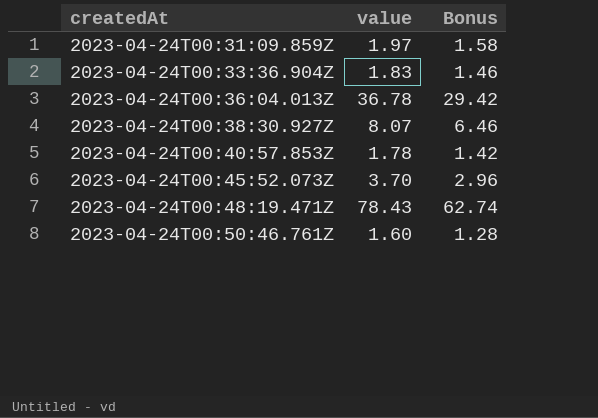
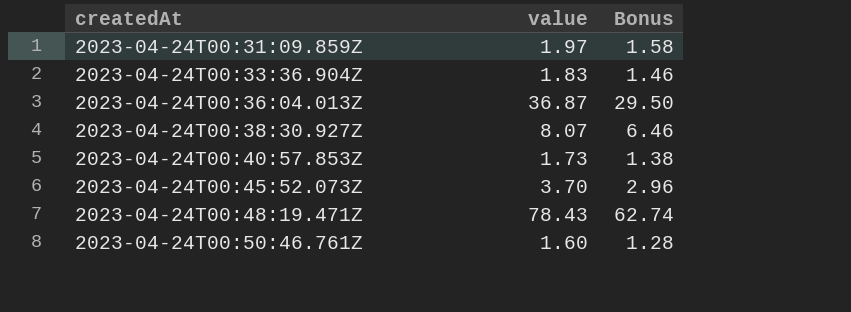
2023-04-24T00:36:04.013Z | value: 36.78 -> 36.87
2023-04-24T00:36:04.013Z | Bonus: 29.42 -> 29.50
2023-04-24T00:40:57.853Z | value: 1.78 -> 1.73
2023-04-24T00:40:57.853Z | Bonus: 1.42 -> 1.38

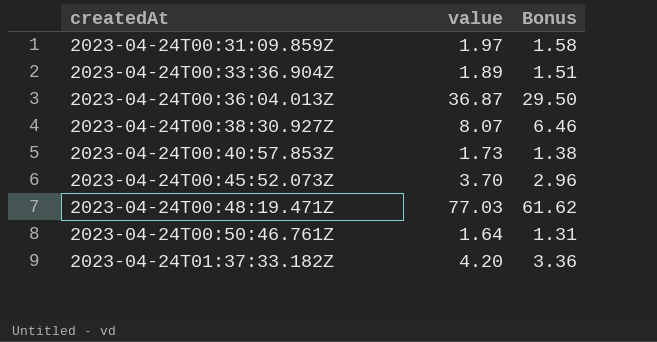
2023-04-24T00:33:36.904Z | value: 1.83 -> 1.89
2023-04-24T00:33:36.904Z | Bonus: 1.46 -> 1.51
2023-04-24T00:48:19.471Z | value: 78.43 -> 77.03
2023-04-24T00:48:19.471Z | Bonus: 62.74 -> 61.62
2023-04-24T00:50:46.761Z | value: 1.60 -> 1.64
2023-04-24T00:50:46.761Z | Bonus: 1.28 -> 1.31
row 2023-04-24T01:37:33.182Z: none -> 4.20 | 3.36

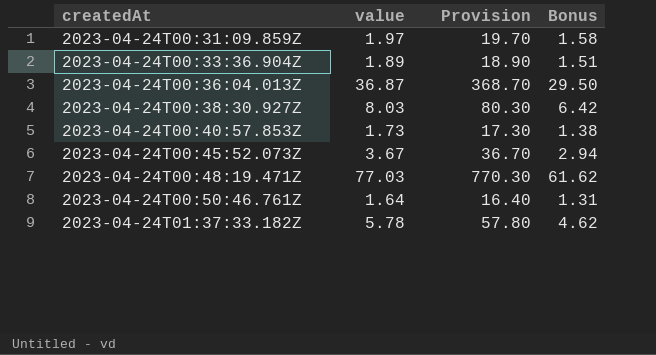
column Provision | formula: none -> [value] * 10
2023-04-24T00:38:30.927Z | value: 8.07 -> 8.03
2023-04-24T00:38:30.927Z | Bonus: 6.46 -> 6.42
2023-04-24T00:45:52.073Z | value: 3.70 -> 3.67
2023-04-24T00:45:52.073Z | Bonus: 2.96 -> 2.94
2023-04-24T01:37:33.182Z | value: 4.20 -> 5.78
2023-04-24T01:37:33.182Z | Bonus: 3.36 -> 4.62

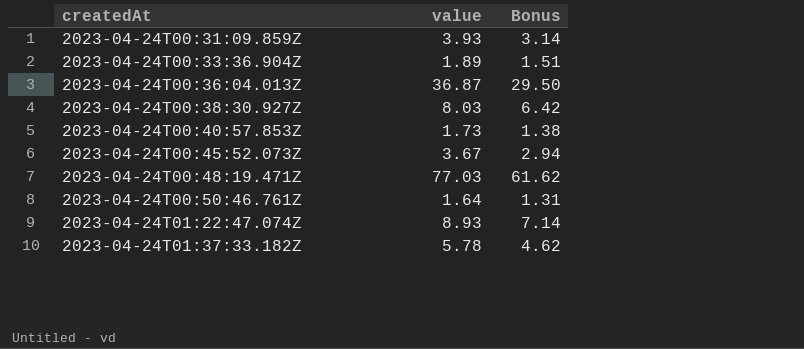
column Provision | formula: [value] * 10 -> none
2023-04-24T00:31:09.859Z | value: 1.97 -> 3.93
2023-04-24T00:31:09.859Z | Bonus: 1.58 -> 3.14
row 2023-04-24T01:22:47.074Z: none -> 8.93 | 7.14

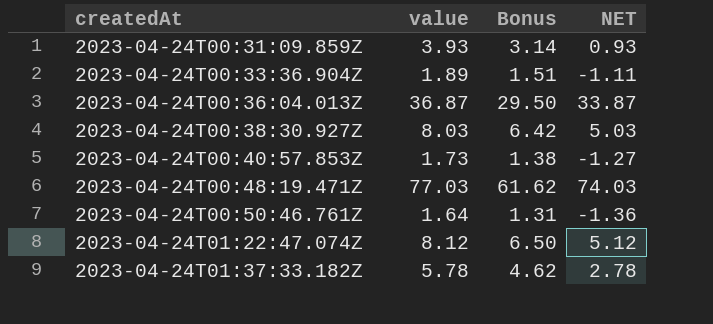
column NET | formula: none -> [value] - 3
row 2023-04-24T00:45:52.073Z: 3.67 | 2.94 -> none
2023-04-24T01:22:47.074Z | value: 8.93 -> 8.12
2023-04-24T01:22:47.074Z | Bonus: 7.14 -> 6.50

